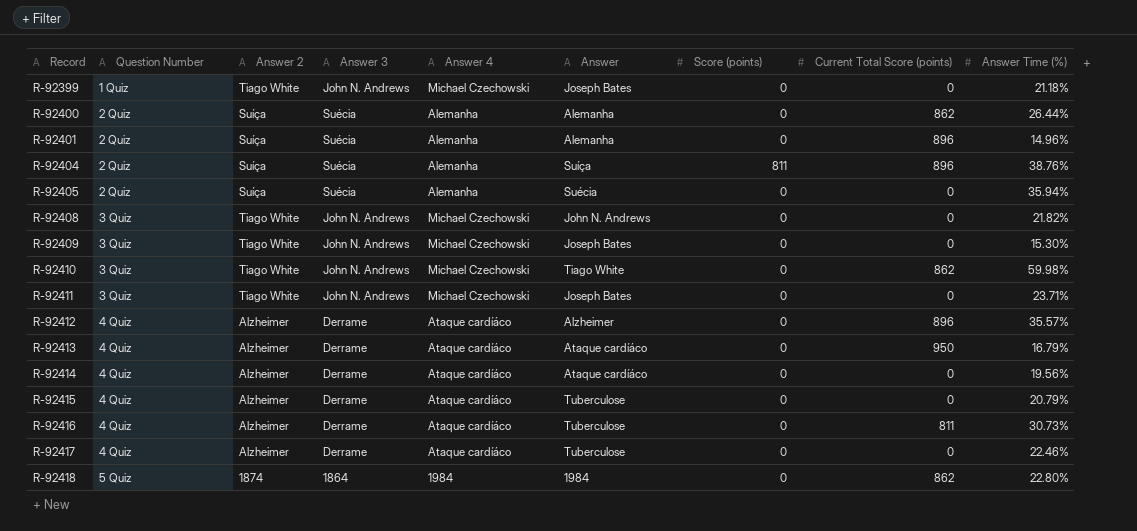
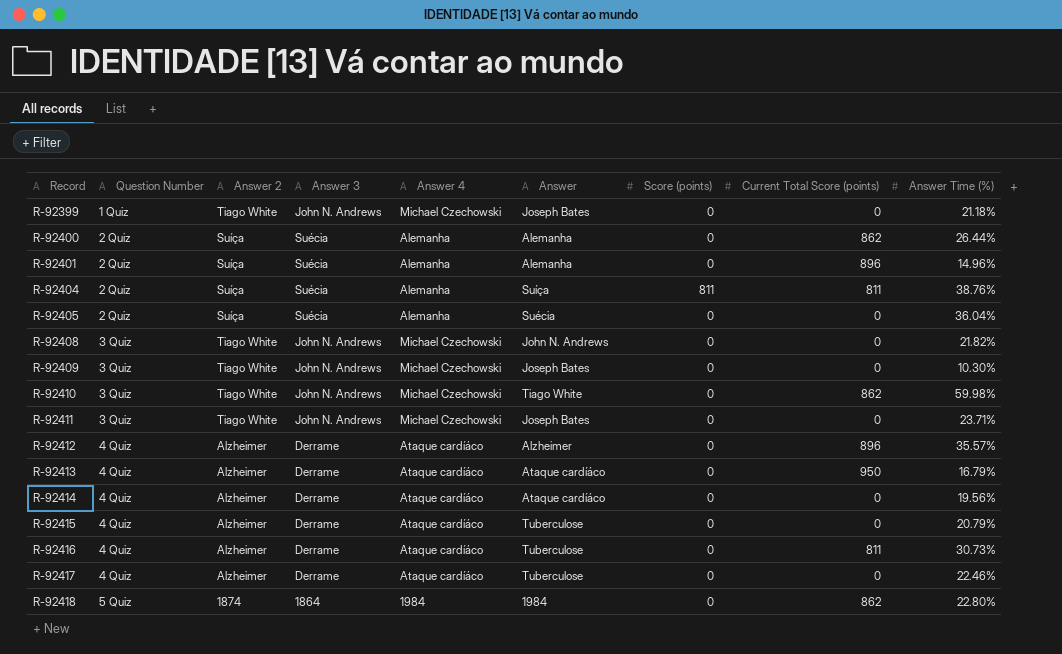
R-92404 | Current Total Score (points): 896 -> 811
R-92405 | Answer Time (%): 35.94% -> 36.04%
R-92409 | Answer Time (%): 15.30% -> 10.30%

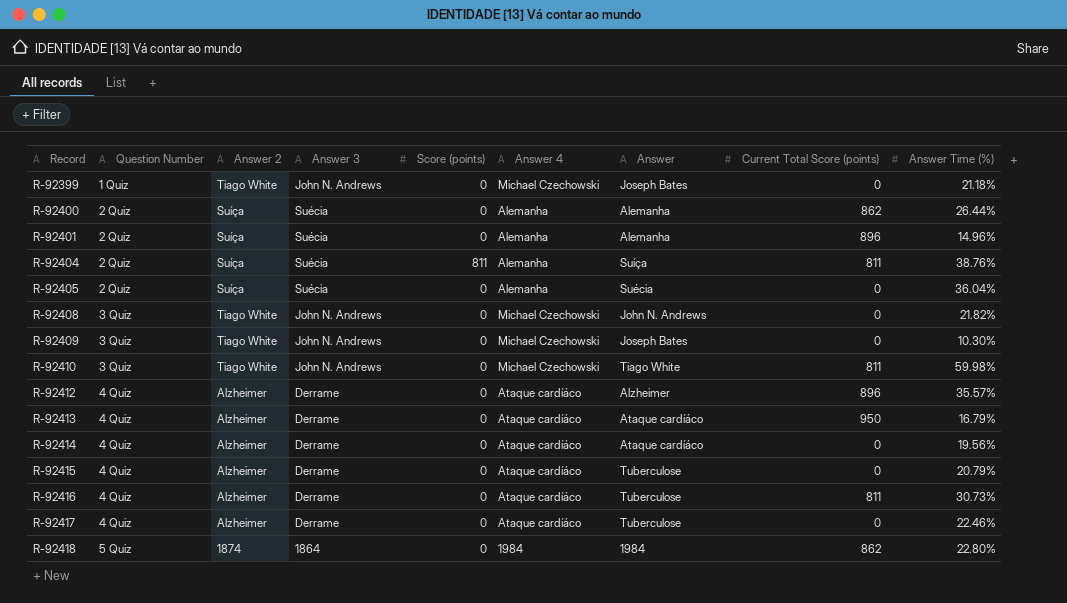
column Score (points) | position: 7 -> 5
row R-92411: 3 Quiz | Tiago White | John N. Andrews | Michael Czechowski | Joseph Bates | 0 | 0 | 23.71% -> none
R-92410 | Current Total Score (points): 862 -> 811

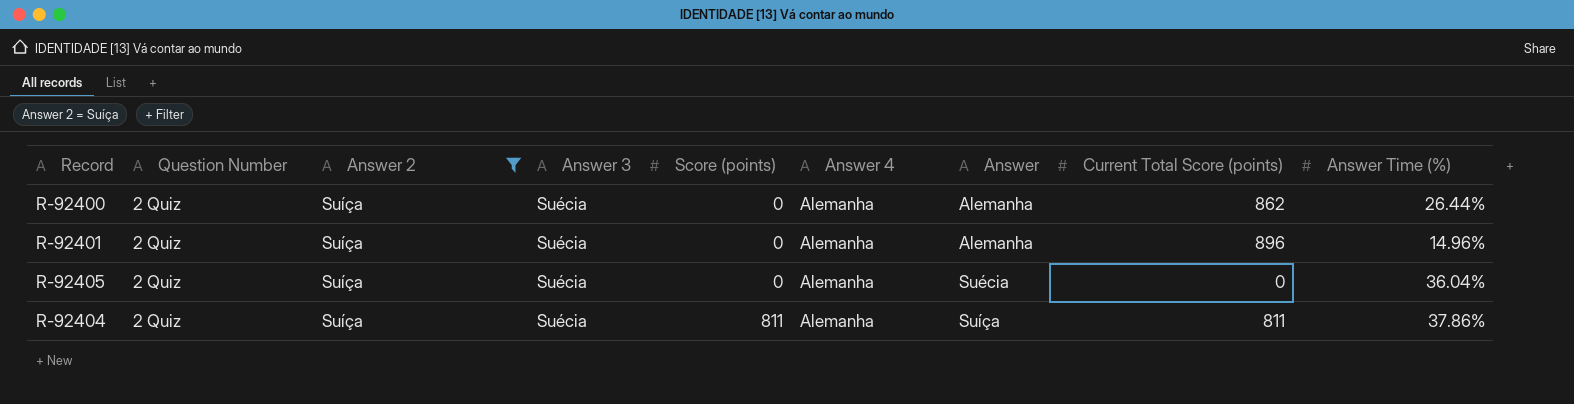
filter: none -> Answer 2 = Suíça
row order: Record ascending -> Score (points) ascending
R-92404 | Answer Time (%): 38.76% -> 37.86%

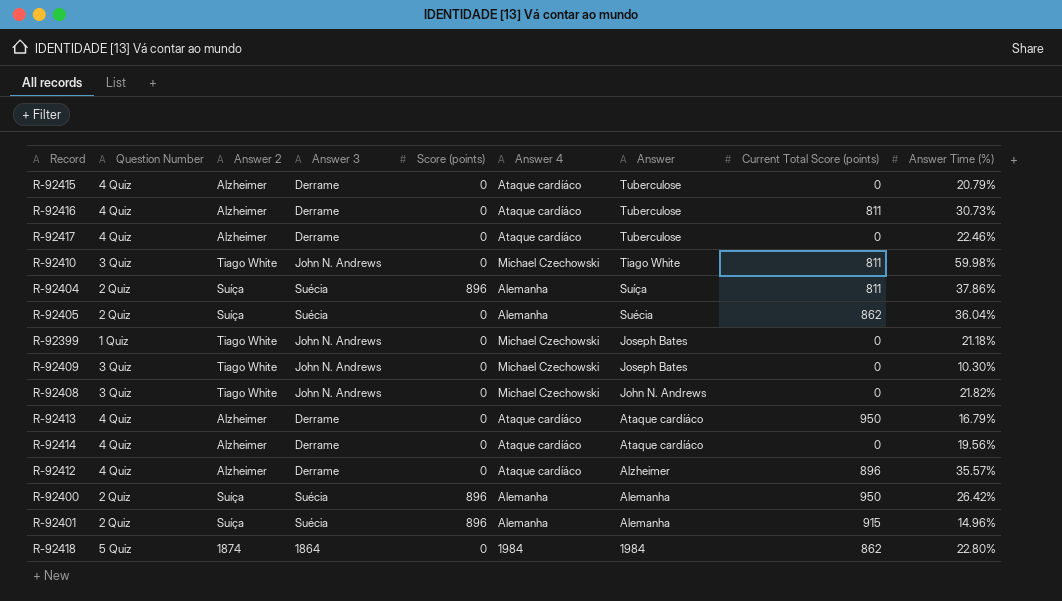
filter: Answer 2 = Suíça -> none
row order: Score (points) ascending -> Answer descending
R-92404 | Score (points): 811 -> 896
R-92405 | Current Total Score (points): 0 -> 862
R-92400 | Score (points): 0 -> 896
R-92400 | Current Total Score (points): 862 -> 950
R-92400 | Answer Time (%): 26.44% -> 26.42%
R-92401 | Score (points): 0 -> 896
R-92401 | Current Total Score (points): 896 -> 915

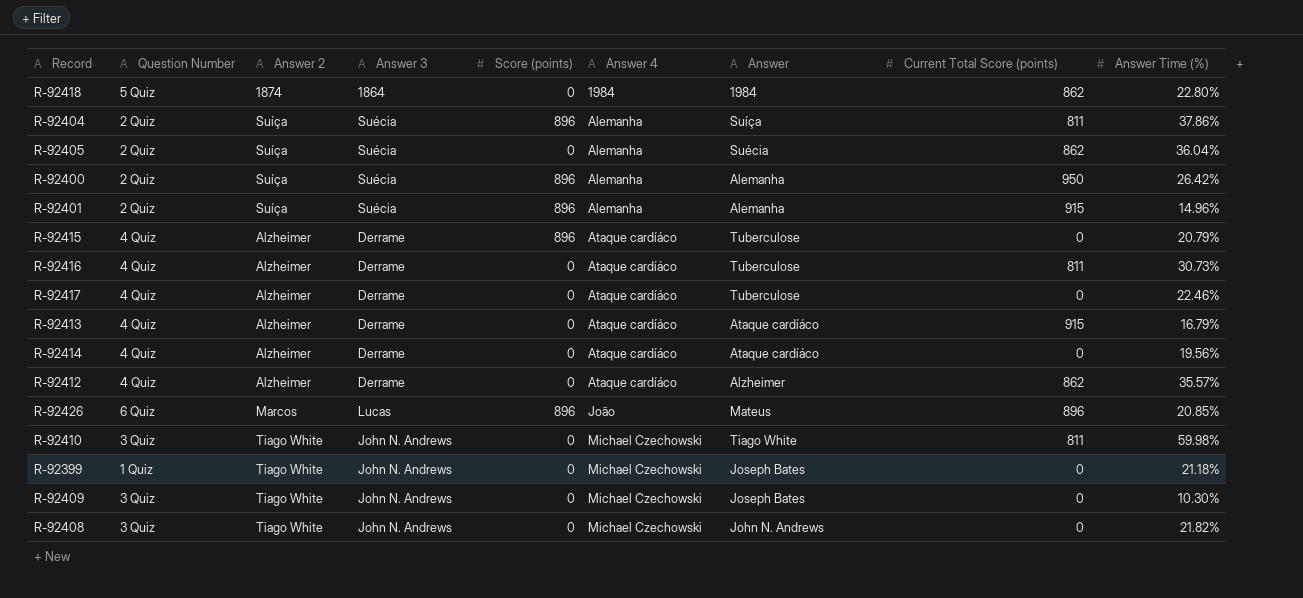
row order: Answer descending -> Answer 4 ascending
R-92415 | Score (points): 0 -> 896
R-92413 | Current Total Score (points): 950 -> 915
R-92412 | Current Total Score (points): 896 -> 862
row R-92426: none -> 6 Quiz | Marcos | Lucas | 896 | João | Mateus | 896 | 20.85%

